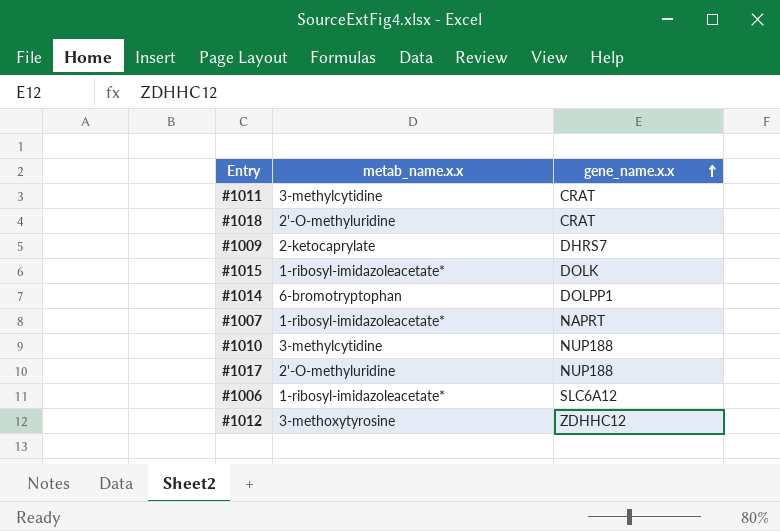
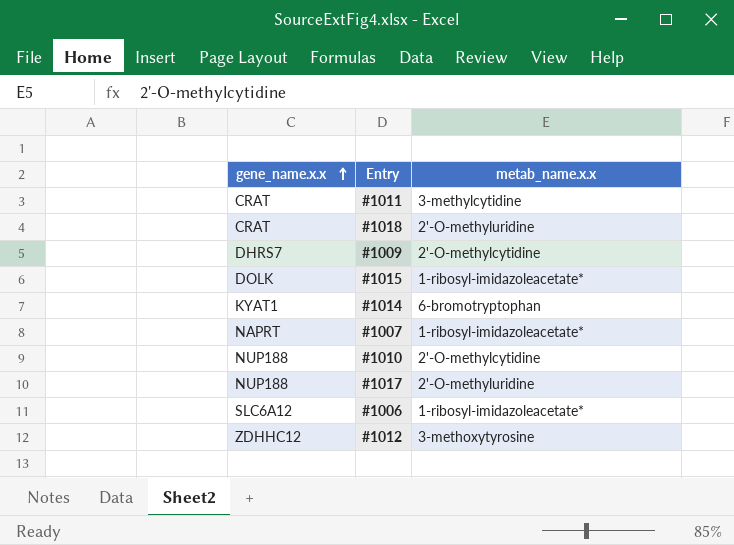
column gene_name.x.x | position: 3 -> 1
#1009 | metab_name.x.x: 2-ketocaprylate -> 2'-O-methylcytidine
#1014 | gene_name.x.x: DOLPP1 -> KYAT1
#1010 | metab_name.x.x: 3-methylcytidine -> 2'-O-methylcytidine

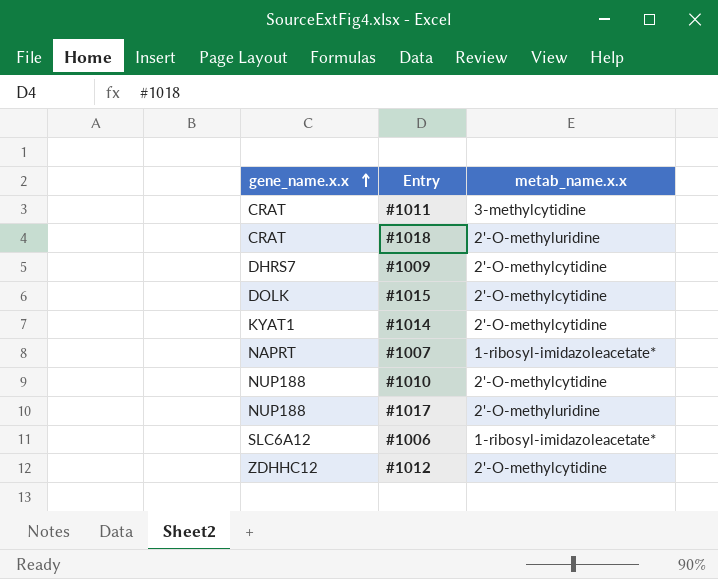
#1015 | metab_name.x.x: 1-ribosyl-imidazoleacetate* -> 2'-O-methylcytidine
#1014 | metab_name.x.x: 6-bromotryptophan -> 2'-O-methylcytidine
#1012 | metab_name.x.x: 3-methoxytyrosine -> 2'-O-methylcytidine

